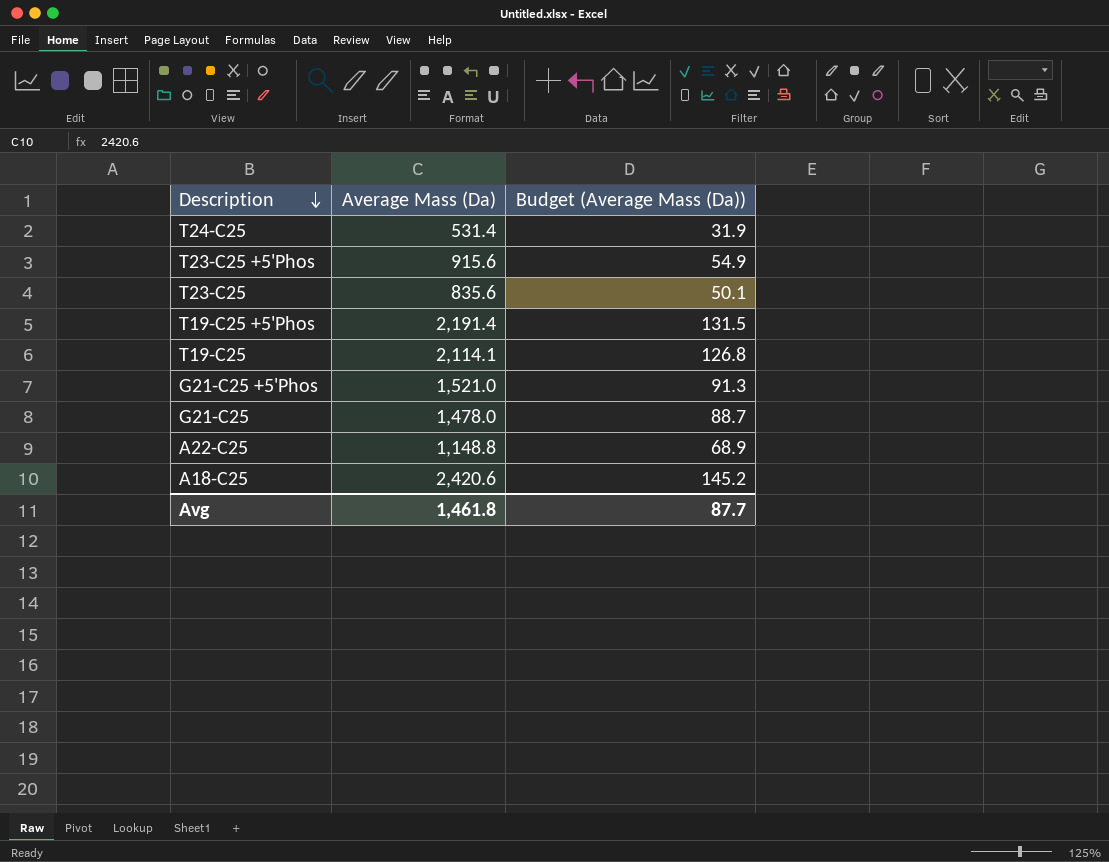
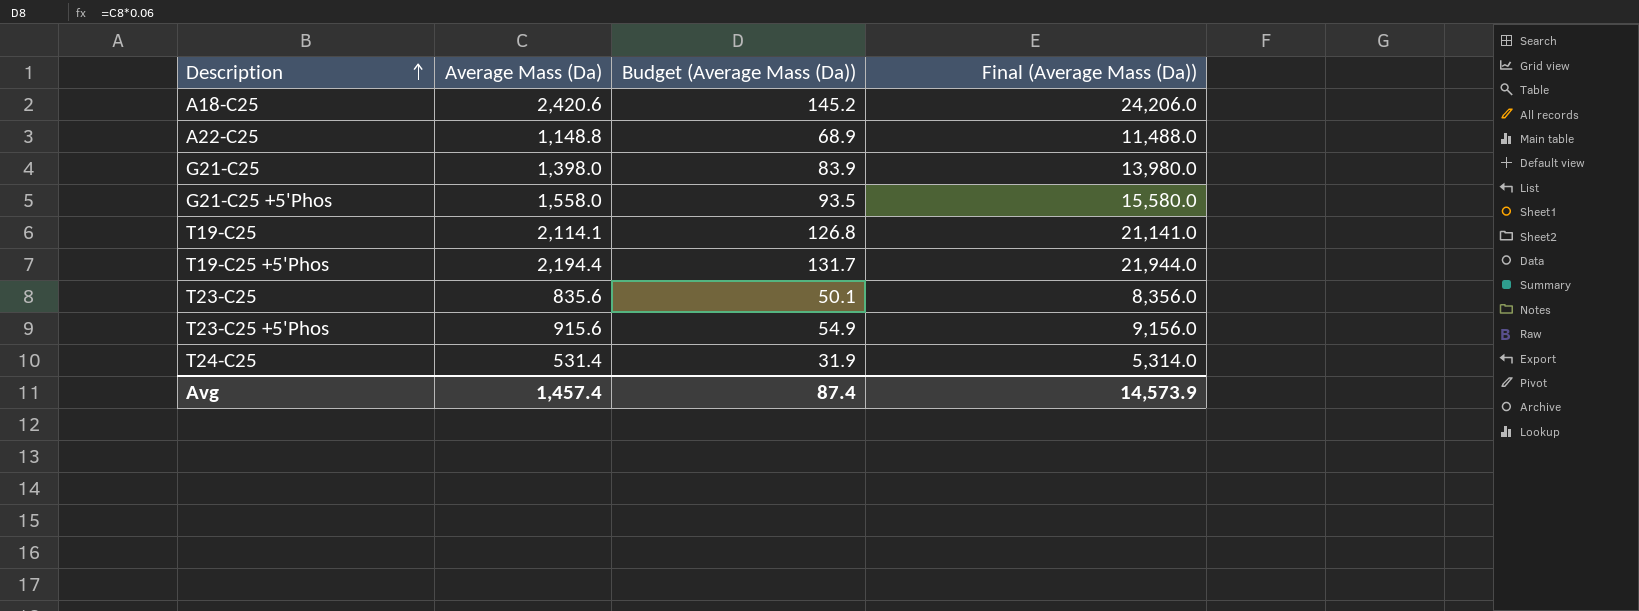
row order: Description descending -> Description ascending
column Final (Average Mass (Da)) | formula: none -> [Average Mass (Da)] * 10
G21-C25 | Average Mass (Da): 1,478.0 -> 1,398.0
G21-C25 | Budget (Average Mass (Da)): 88.7 -> 83.9
G21-C25 +5'Phos | Average Mass (Da): 1,521.0 -> 1,558.0
G21-C25 +5'Phos | Budget (Average Mass (Da)): 91.3 -> 93.5
T19-C25 +5'Phos | Average Mass (Da): 2,191.4 -> 2,194.4
T19-C25 +5'Phos | Budget (Average Mass (Da)): 131.5 -> 131.7
Avg | Average Mass (Da): 1,461.8 -> 1,457.4
Avg | Budget (Average Mass (Da)): 87.7 -> 87.4

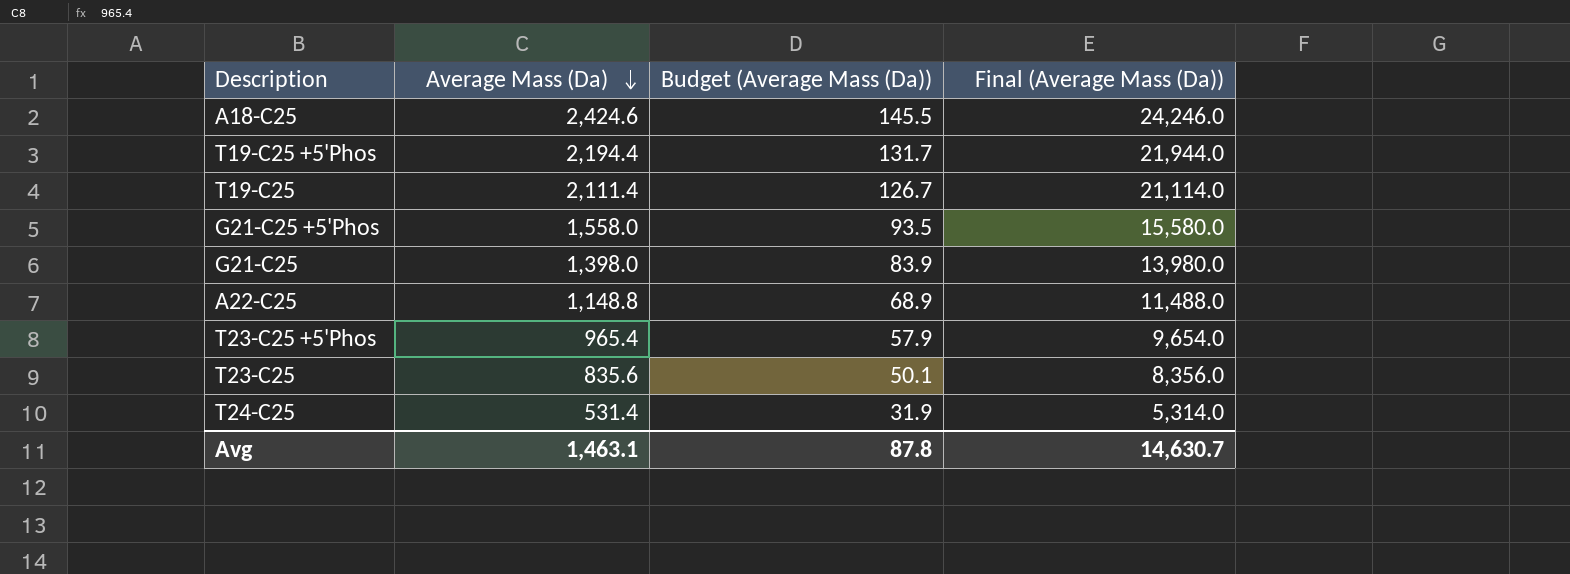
row order: Description ascending -> Average Mass (Da) descending
A18-C25 | Average Mass (Da): 2,420.6 -> 2,424.6
A18-C25 | Budget (Average Mass (Da)): 145.2 -> 145.5
A18-C25 | Final (Average Mass (Da)): 24,206.0 -> 24,246.0
T19-C25 | Average Mass (Da): 2,114.1 -> 2,111.4
T19-C25 | Budget (Average Mass (Da)): 126.8 -> 126.7
T19-C25 | Final (Average Mass (Da)): 21,141.0 -> 21,114.0
T23-C25 +5'Phos | Average Mass (Da): 915.6 -> 965.4
T23-C25 +5'Phos | Budget (Average Mass (Da)): 54.9 -> 57.9
T23-C25 +5'Phos | Final (Average Mass (Da)): 9,156.0 -> 9,654.0
Avg | Average Mass (Da): 1,457.4 -> 1,463.1
Avg | Budget (Average Mass (Da)): 87.4 -> 87.8
Avg | Final (Average Mass (Da)): 14,573.9 -> 14,630.7

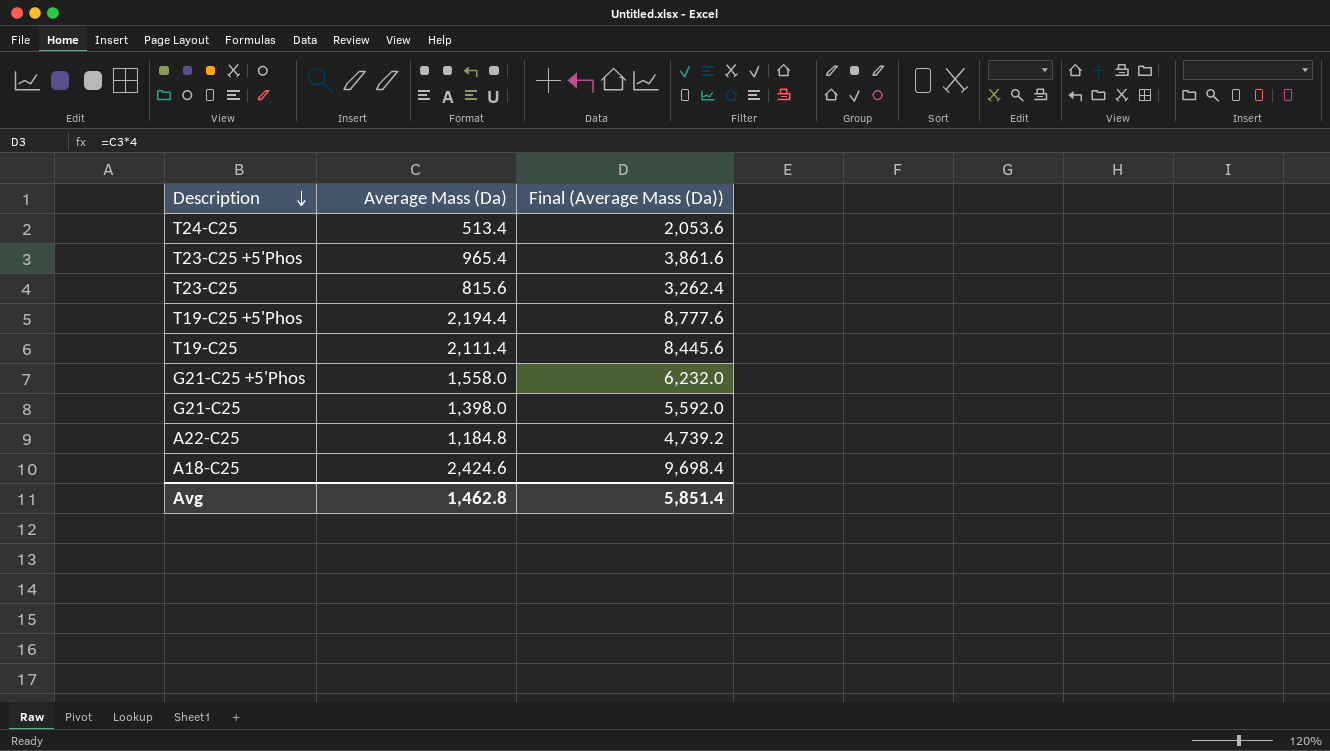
row order: Average Mass (Da) descending -> Description descending
column Budget (Average Mass (Da)) | formula: [Average Mass (Da)] * 0.06 -> none
column Final (Average Mass (Da)) | formula: [Average Mass (Da)] * 10 -> [Average Mass (Da)] * 4
T24-C25 | Average Mass (Da): 531.4 -> 513.4
T23-C25 | Average Mass (Da): 835.6 -> 815.6
A22-C25 | Average Mass (Da): 1,148.8 -> 1,184.8
Avg | Average Mass (Da): 1,463.1 -> 1,462.8
Avg | Final (Average Mass (Da)): 14,630.7 -> 5,851.4

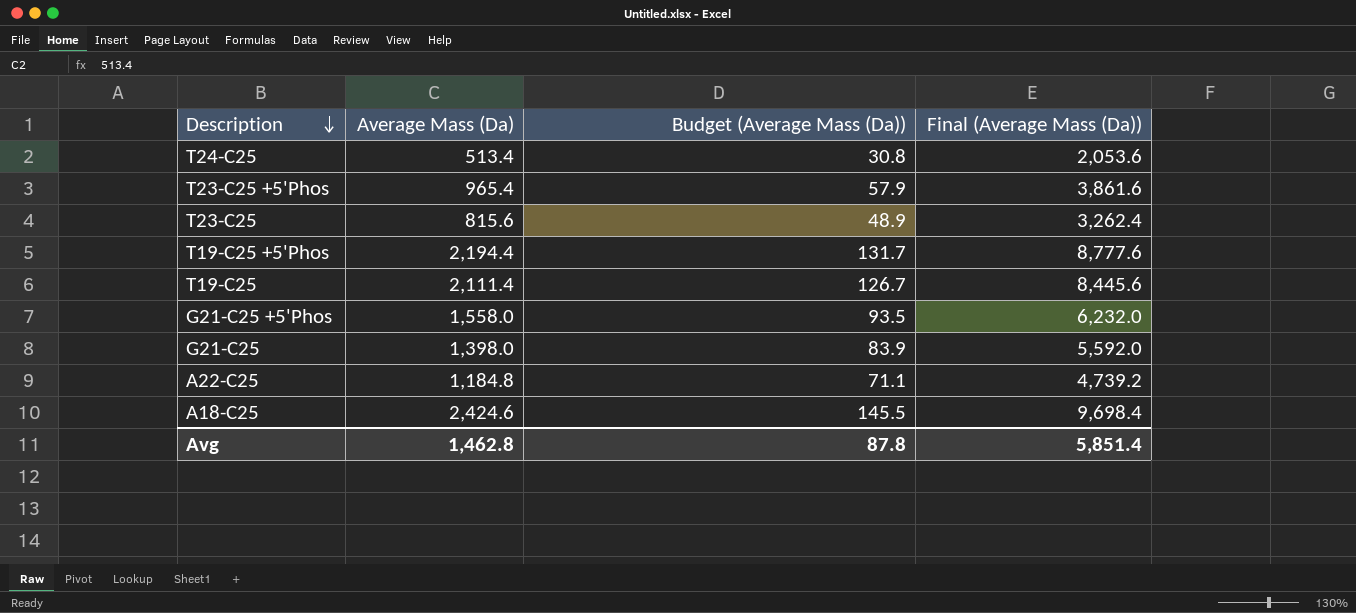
column Budget (Average Mass (Da)) | formula: none -> [Average Mass (Da)] * 0.06

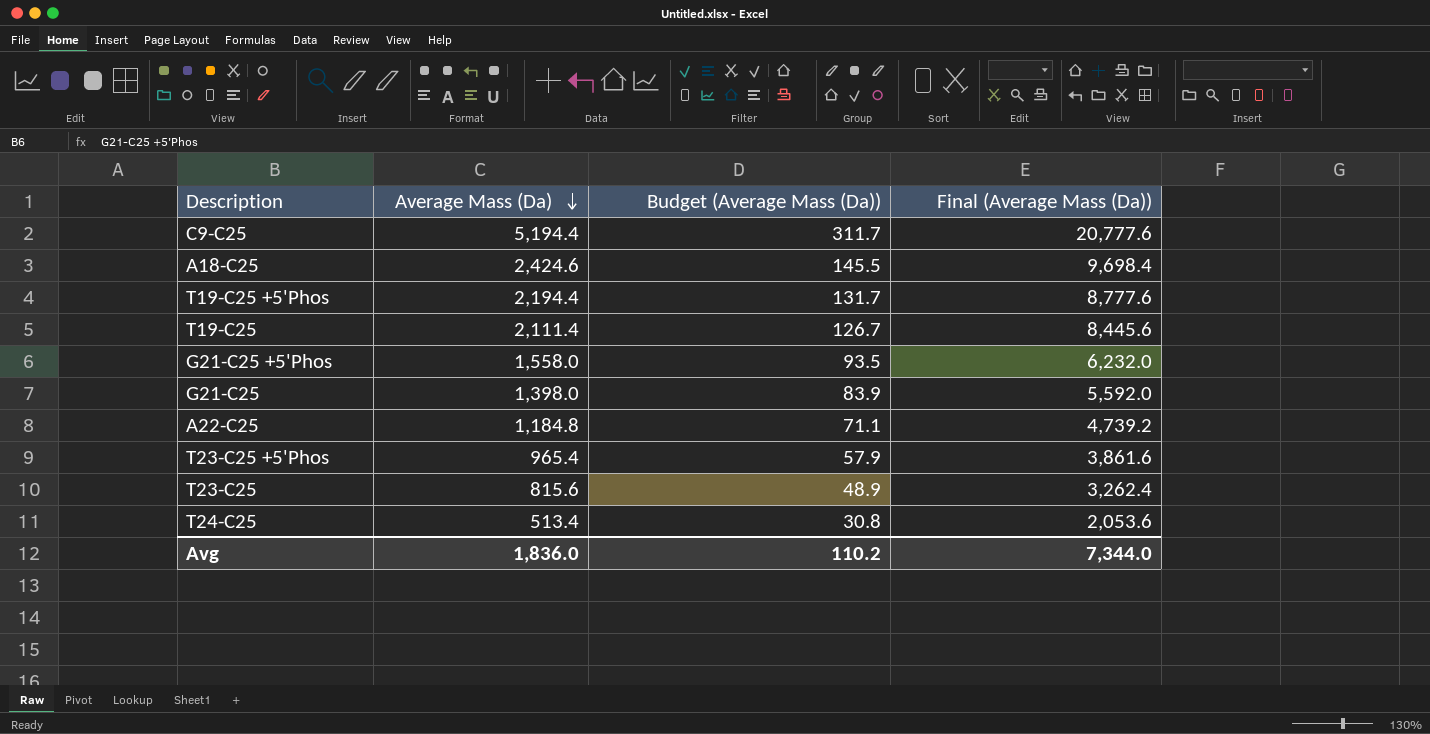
row order: Description descending -> Average Mass (Da) descending
row C9-C25: none -> 5,194.4 | 311.7 | 20,777.6
Avg | Average Mass (Da): 1,462.8 -> 1,836.0
Avg | Budget (Average Mass (Da)): 87.8 -> 110.2
Avg | Final (Average Mass (Da)): 5,851.4 -> 7,344.0

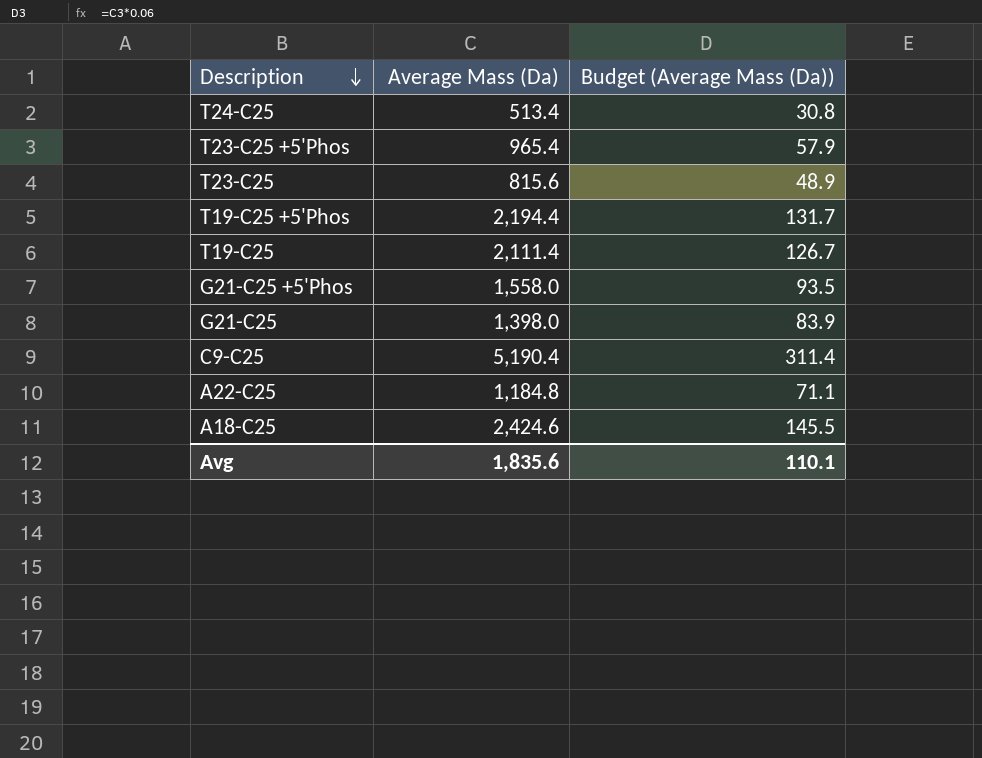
row order: Average Mass (Da) descending -> Description descending
column Final (Average Mass (Da)) | formula: [Average Mass (Da)] * 4 -> none
C9-C25 | Average Mass (Da): 5,194.4 -> 5,190.4
C9-C25 | Budget (Average Mass (Da)): 311.7 -> 311.4
Avg | Average Mass (Da): 1,836.0 -> 1,835.6
Avg | Budget (Average Mass (Da)): 110.2 -> 110.1

